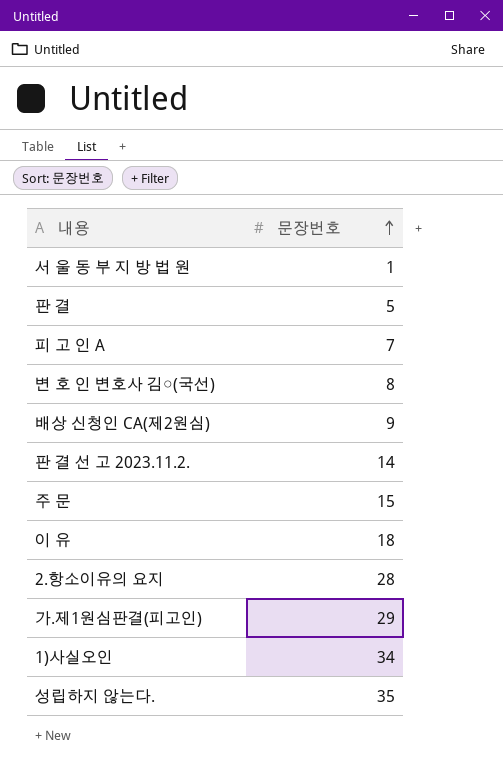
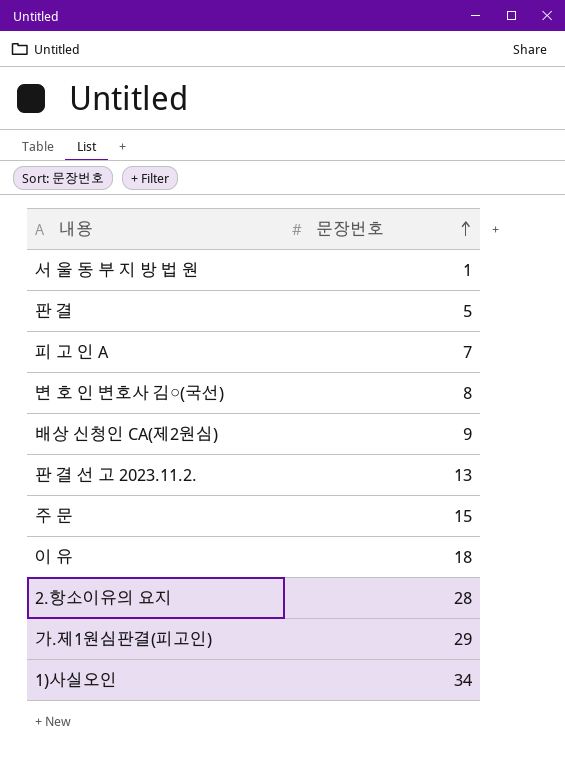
row 성립하지 않는다.: 35 -> none
판 결 선 고 2023.11.2. | 문장번호: 14 -> 13

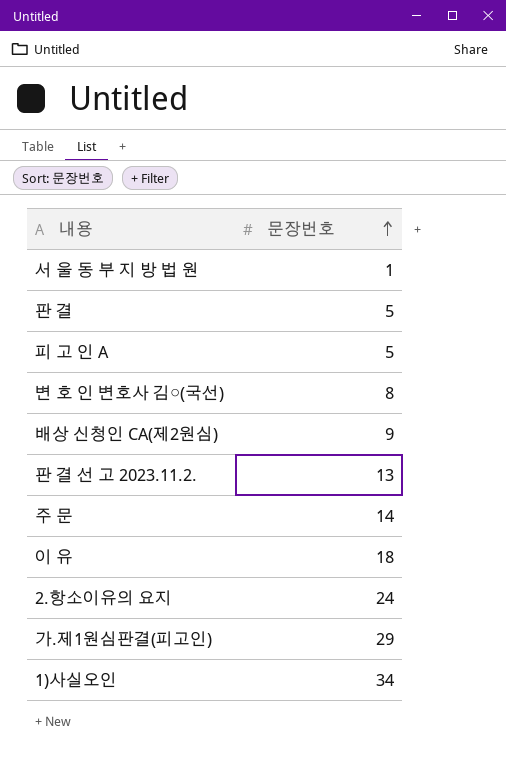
피 고 인 A | 문장번호: 7 -> 5
주 문 | 문장번호: 15 -> 14
2.항소이유의 요지 | 문장번호: 28 -> 24

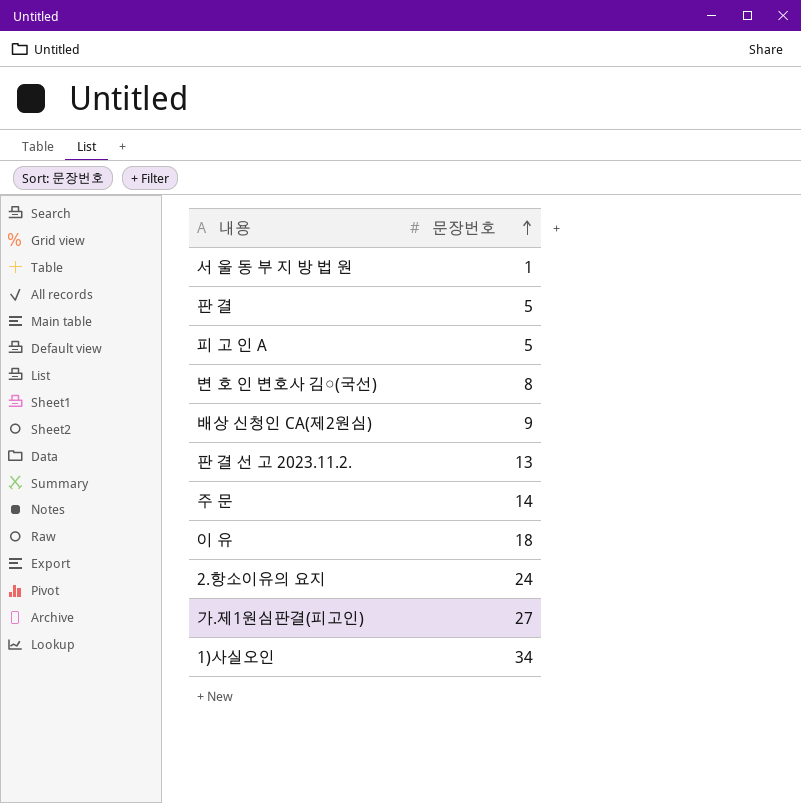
가.제1원심판결(피고인) | 문장번호: 29 -> 27

